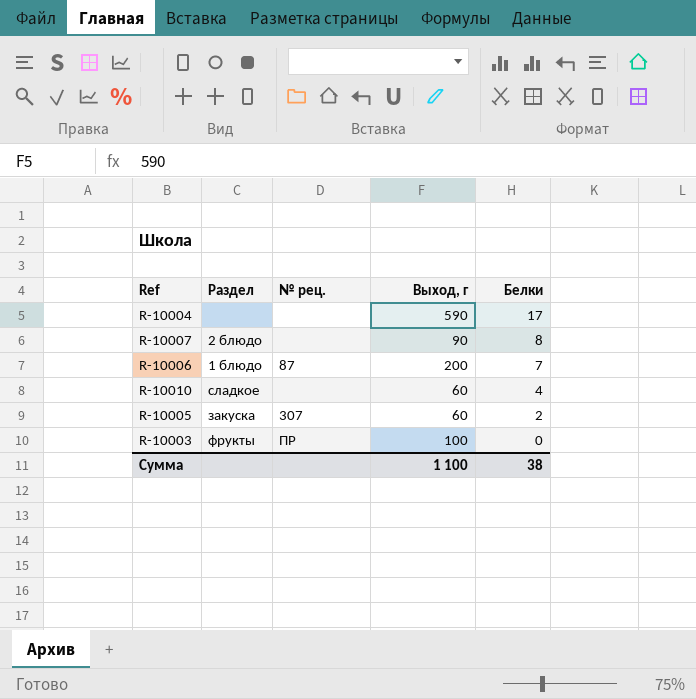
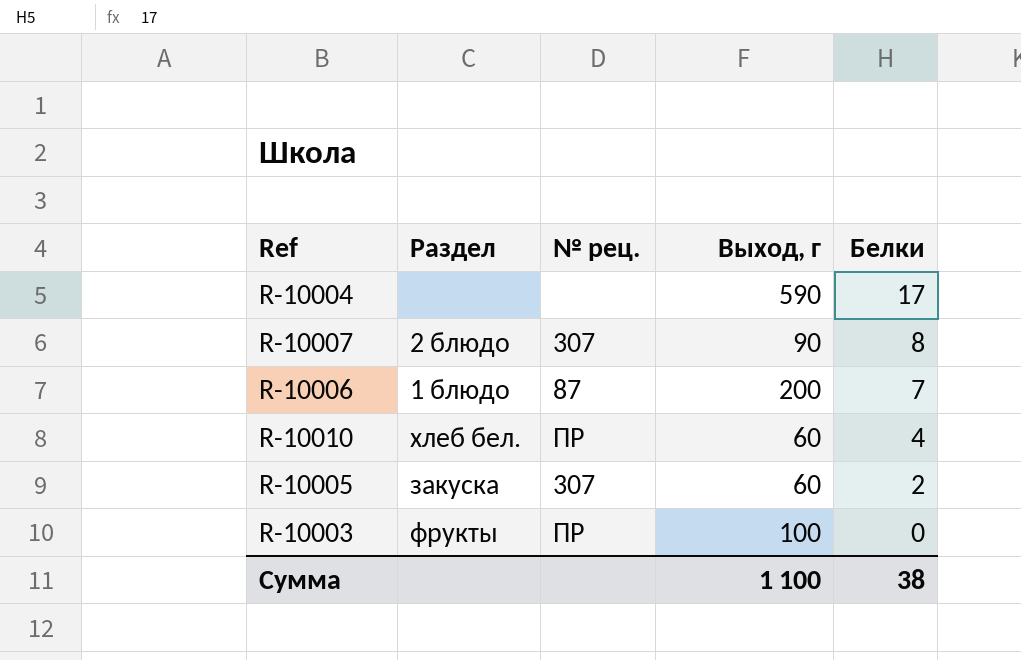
R-10007 | № рец.: none -> 307
R-10010 | Раздел: сладкое -> хлеб бел.
R-10010 | № рец.: none -> ПР

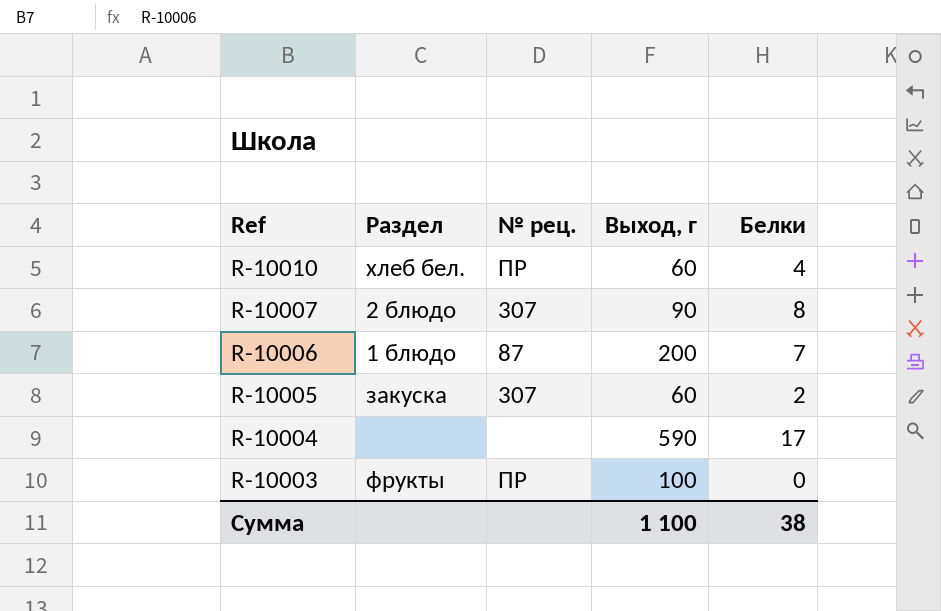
row order: Белки descending -> Ref descending

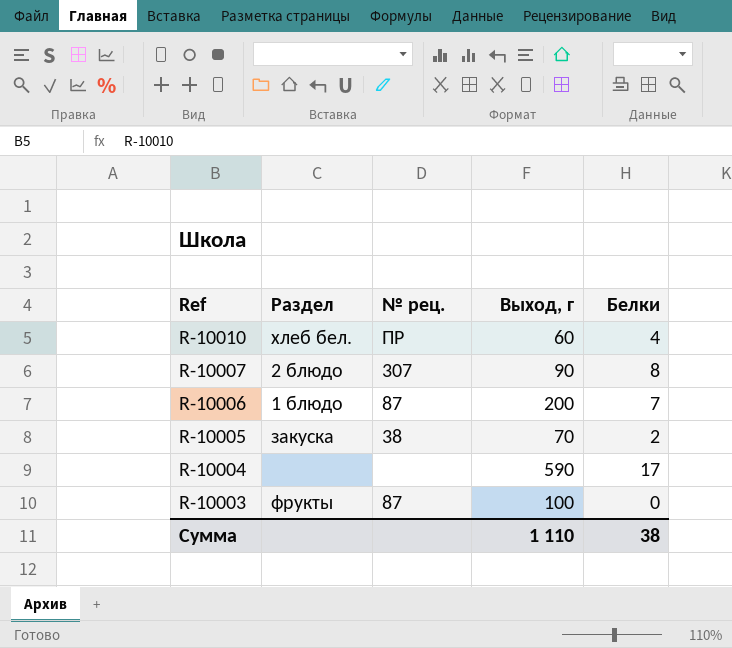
R-10005 | № рец.: 307 -> 38
R-10005 | Выход, г: 60 -> 70
R-10003 | № рец.: ПР -> 87
Сумма | Выход, г: 1 100 -> 1 110

